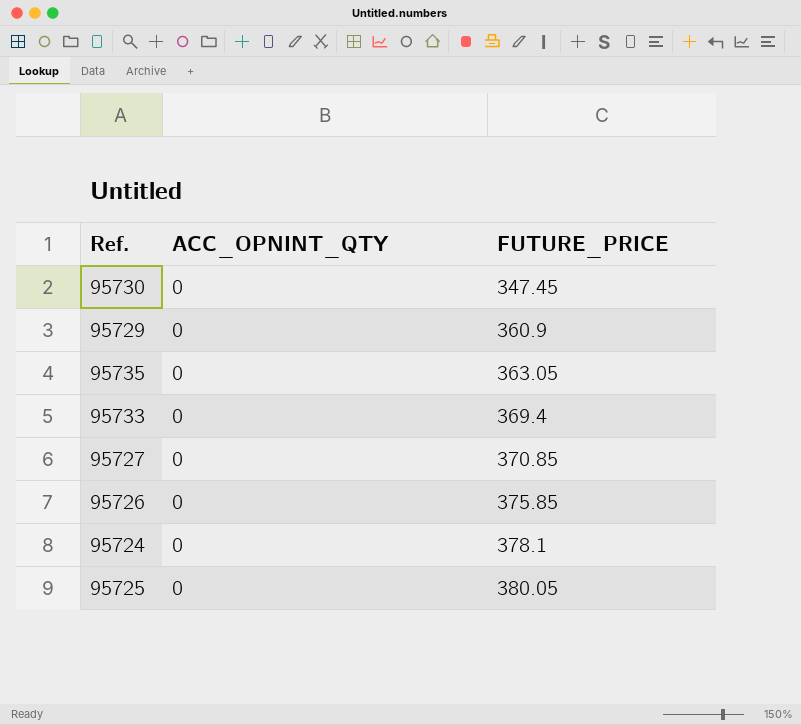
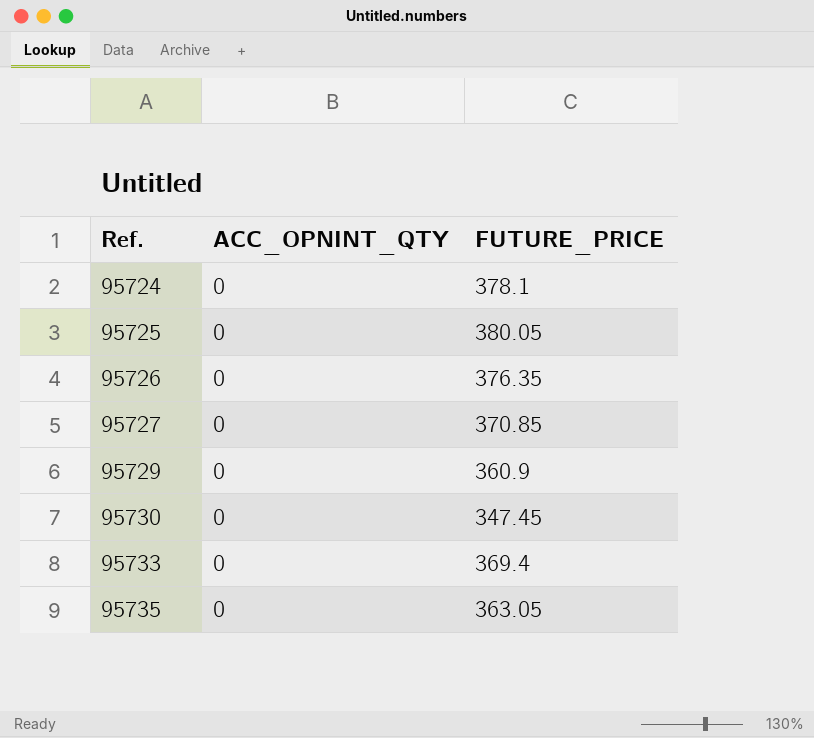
row order: FUTURE_PRICE ascending -> Ref. ascending
95726 | FUTURE_PRICE: 375.85 -> 376.35

